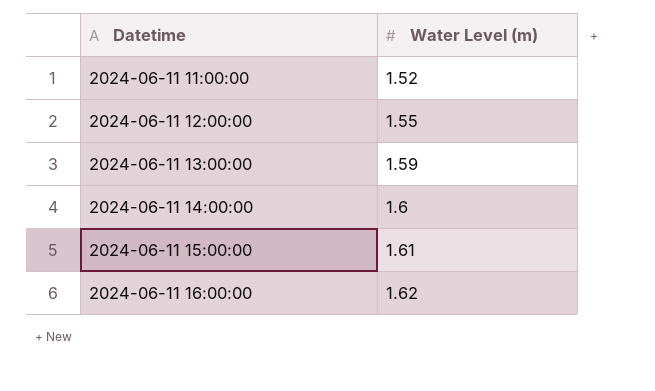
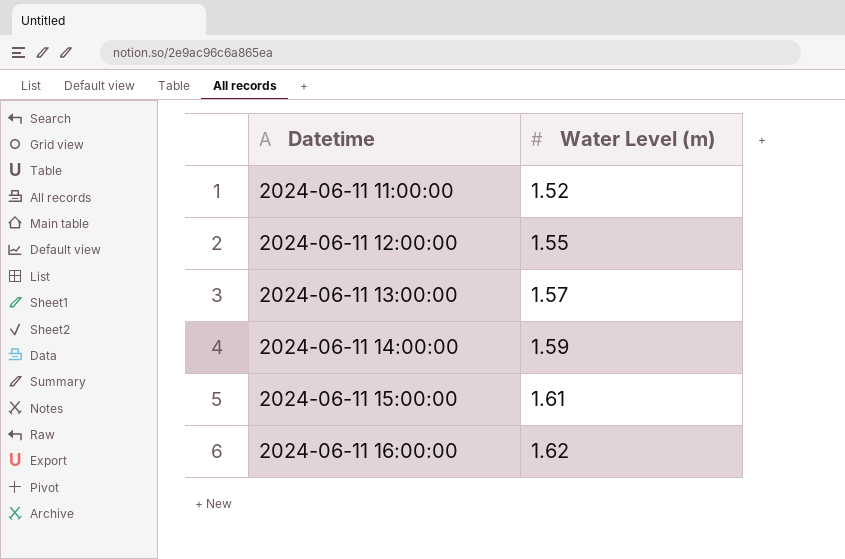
2024-06-11 13:00:00 | Water Level (m): 1.59 -> 1.57
2024-06-11 14:00:00 | Water Level (m): 1.6 -> 1.59

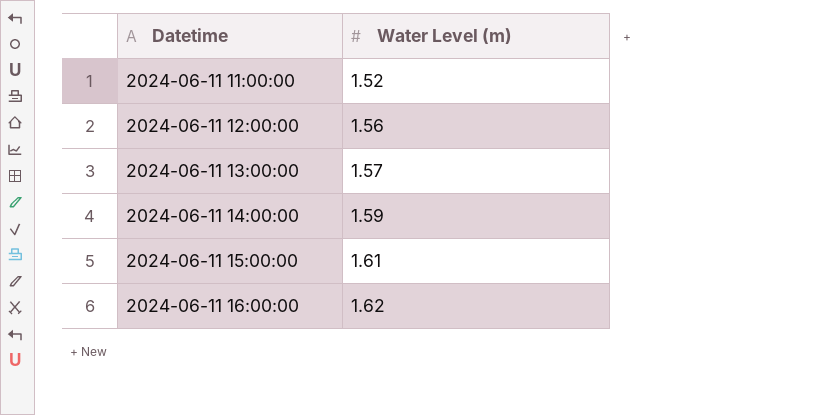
2024-06-11 12:00:00 | Water Level (m): 1.55 -> 1.56

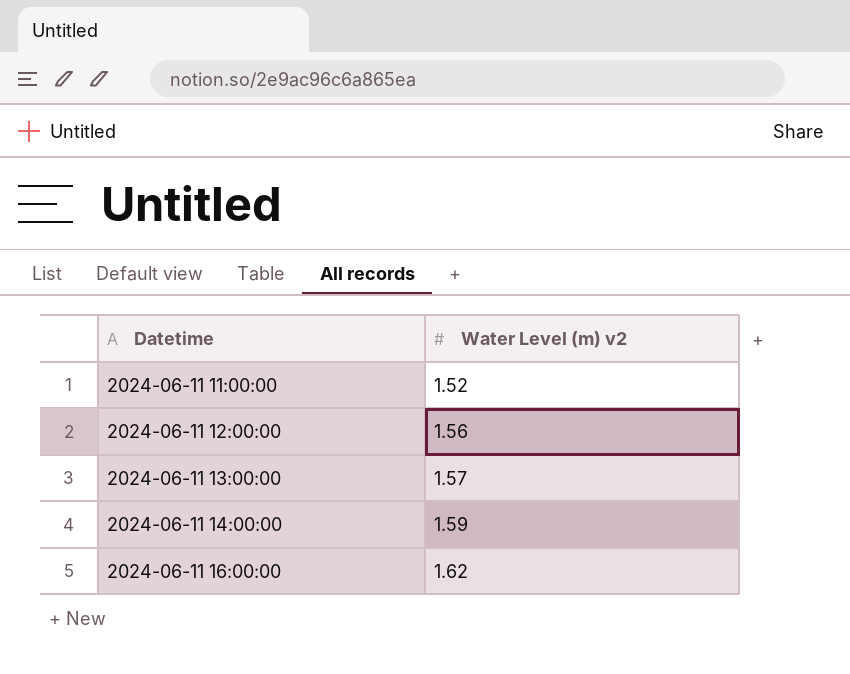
column name: Water Level (m) -> Water Level (m) v2
row 2024-06-11 15:00:00: 1.61 -> none

